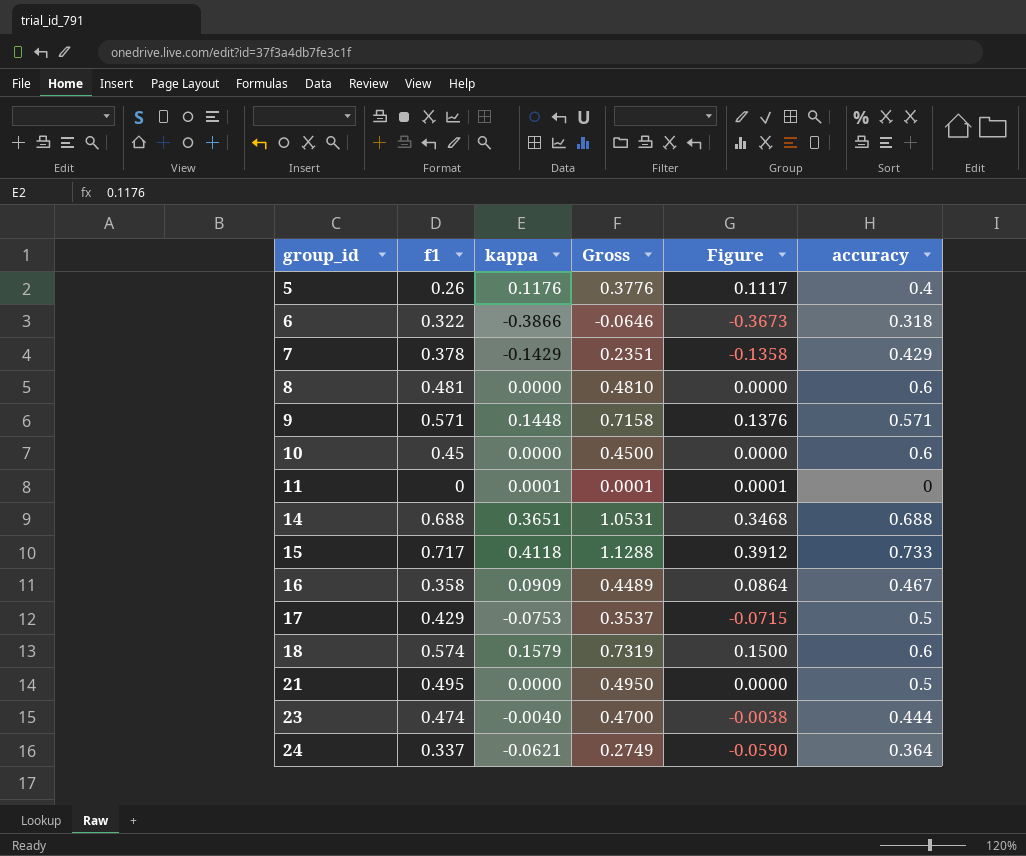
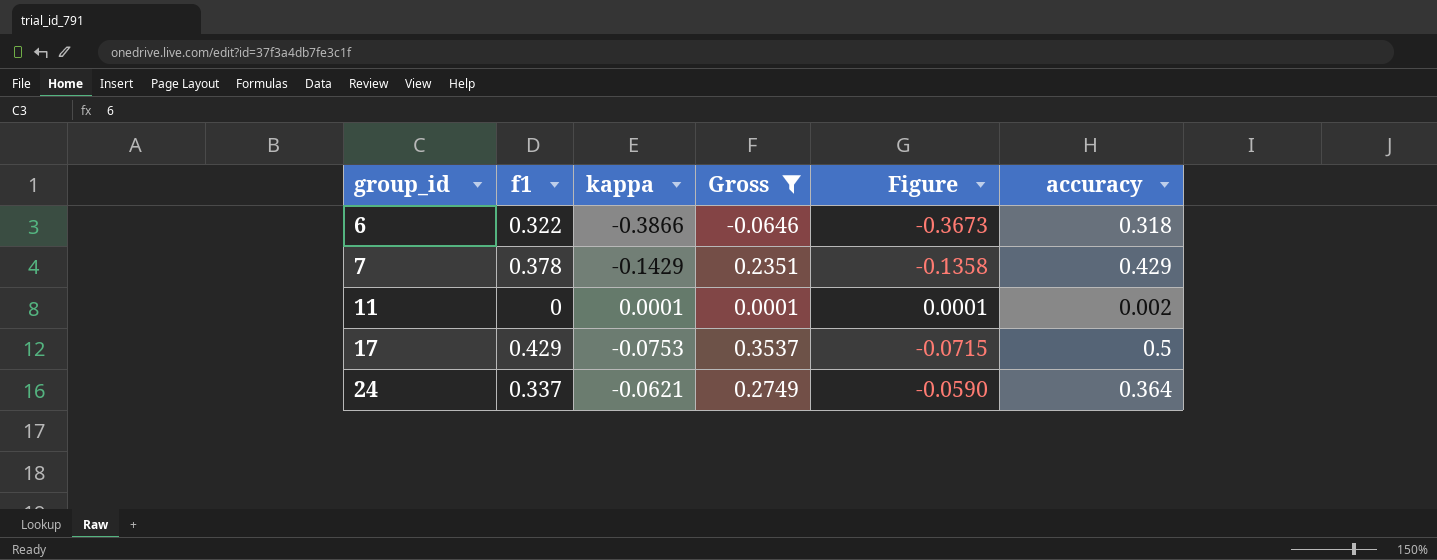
filter: none -> Gross <= 0.3537
11 | accuracy: 0 -> 0.002

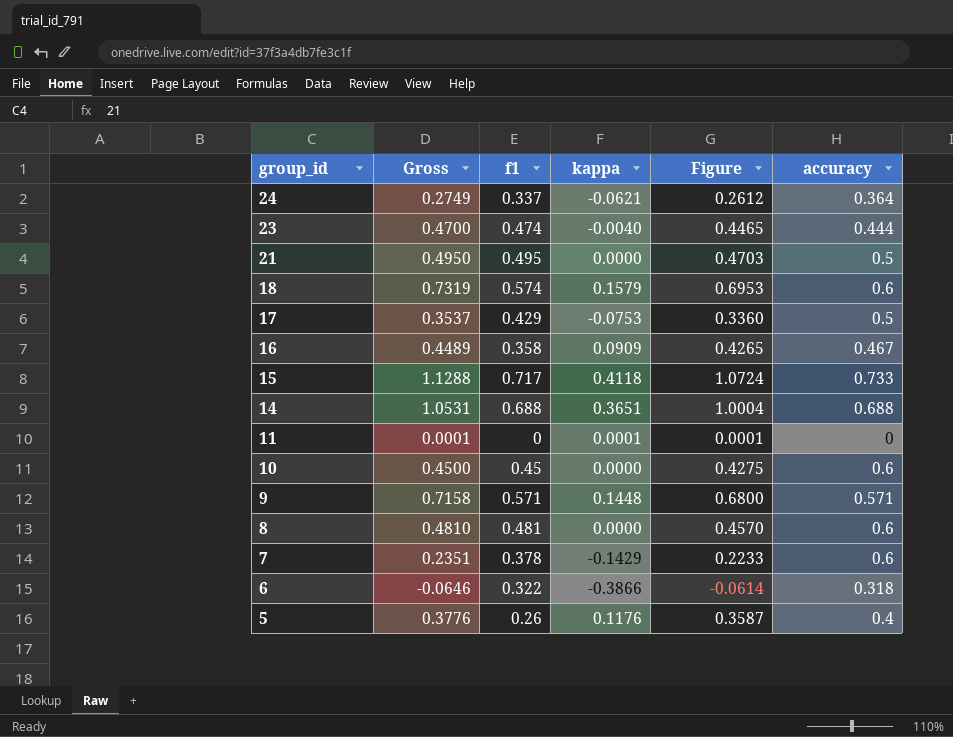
filter: Gross <= 0.3537 -> none
row order: group_id ascending -> group_id descending
column Gross | position: 4 -> 2
column Figure | formula: [kappa] * 0.95 -> [Gross] * 0.95
11 | accuracy: 0.002 -> 0
7 | accuracy: 0.429 -> 0.6

